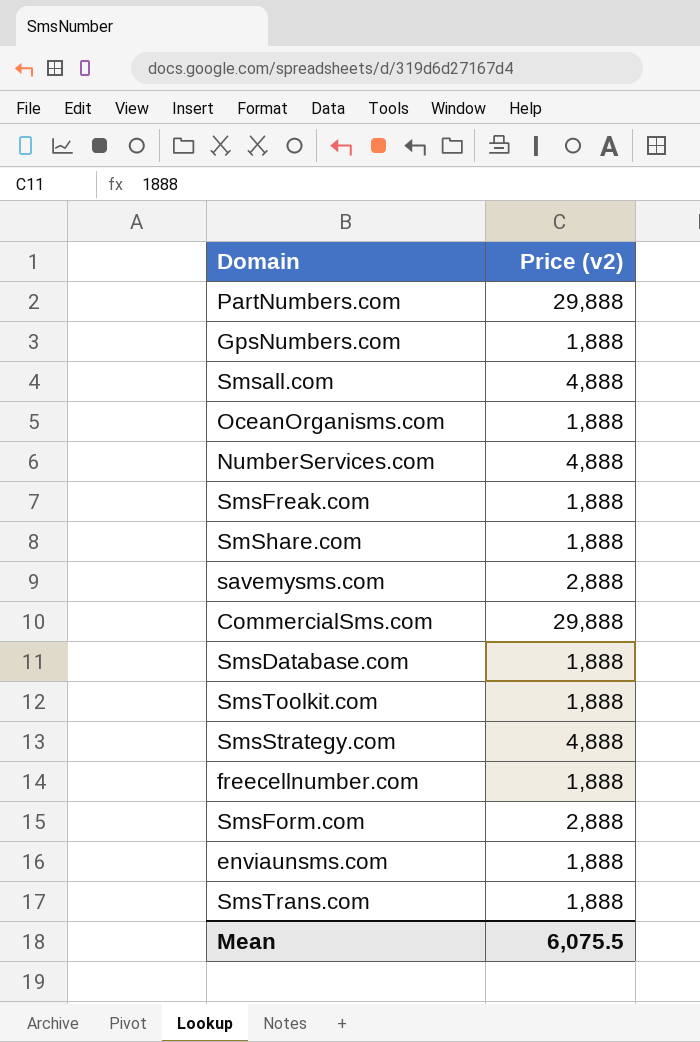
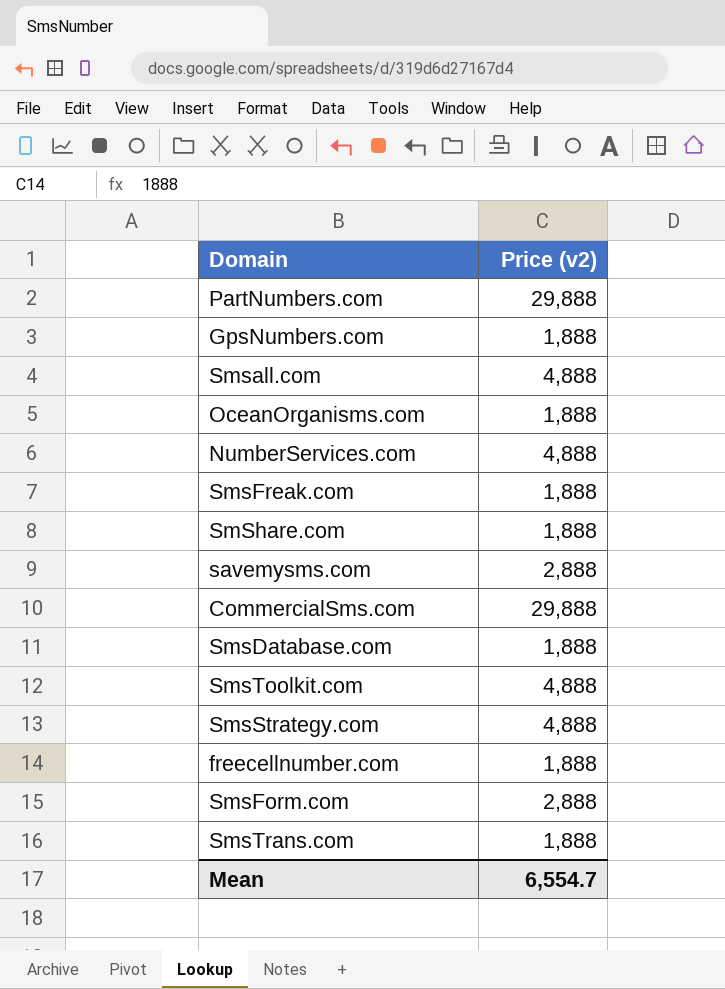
row enviaunsms.com: 1,888 -> none
SmsToolkit.com | Price (v2): 1,888 -> 4,888
Mean | Price (v2): 6,075.5 -> 6,554.7

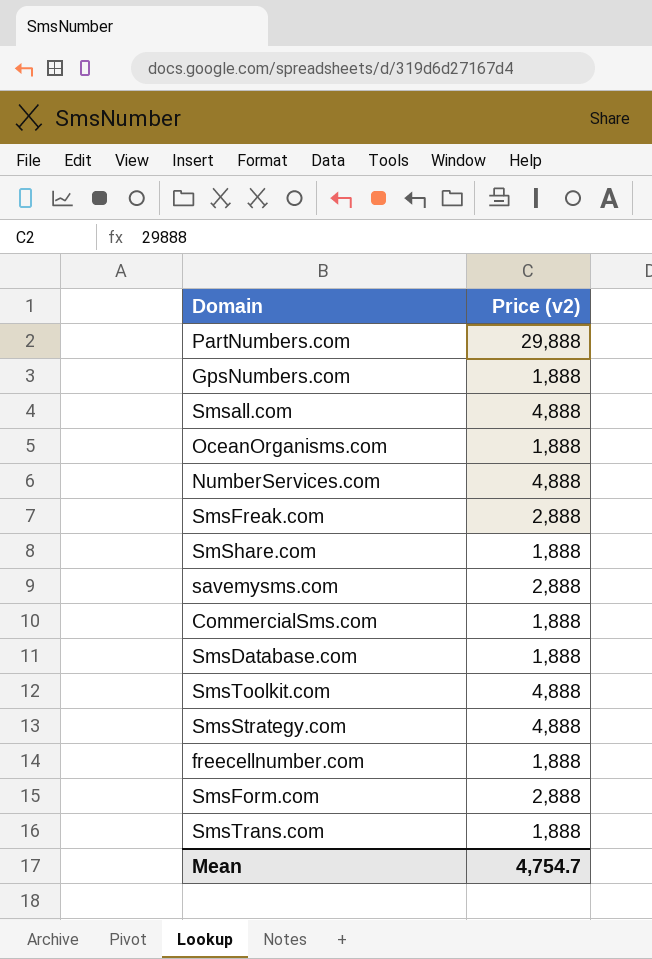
SmsFreak.com | Price (v2): 1,888 -> 2,888
CommercialSms.com | Price (v2): 29,888 -> 1,888
Mean | Price (v2): 6,554.7 -> 4,754.7

